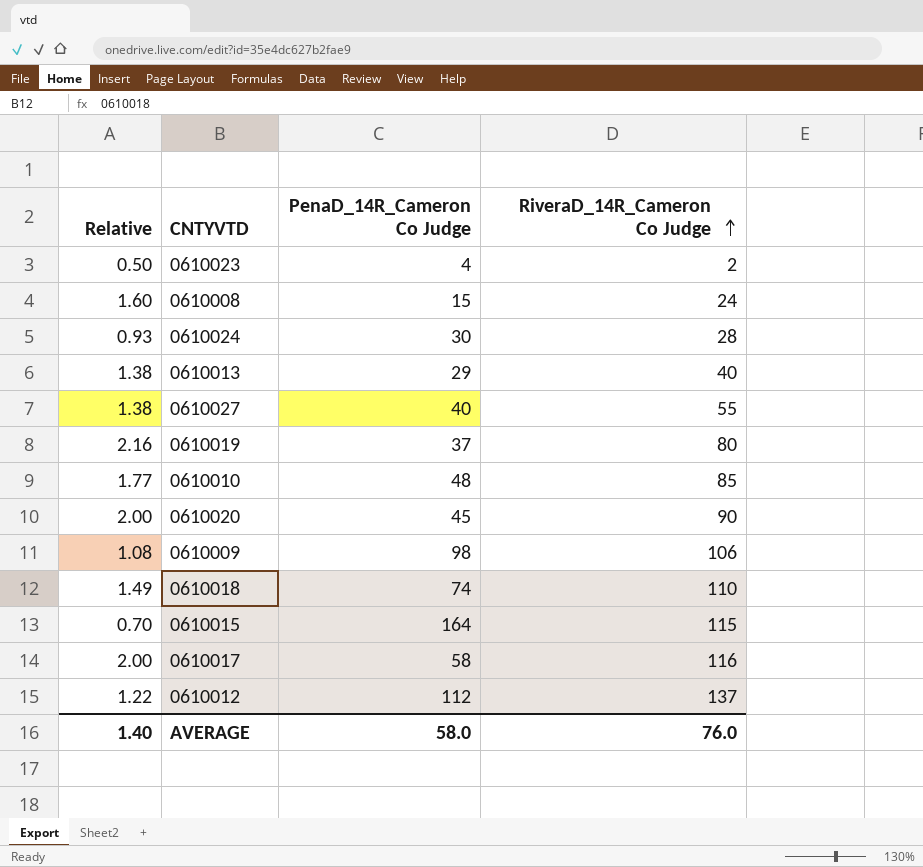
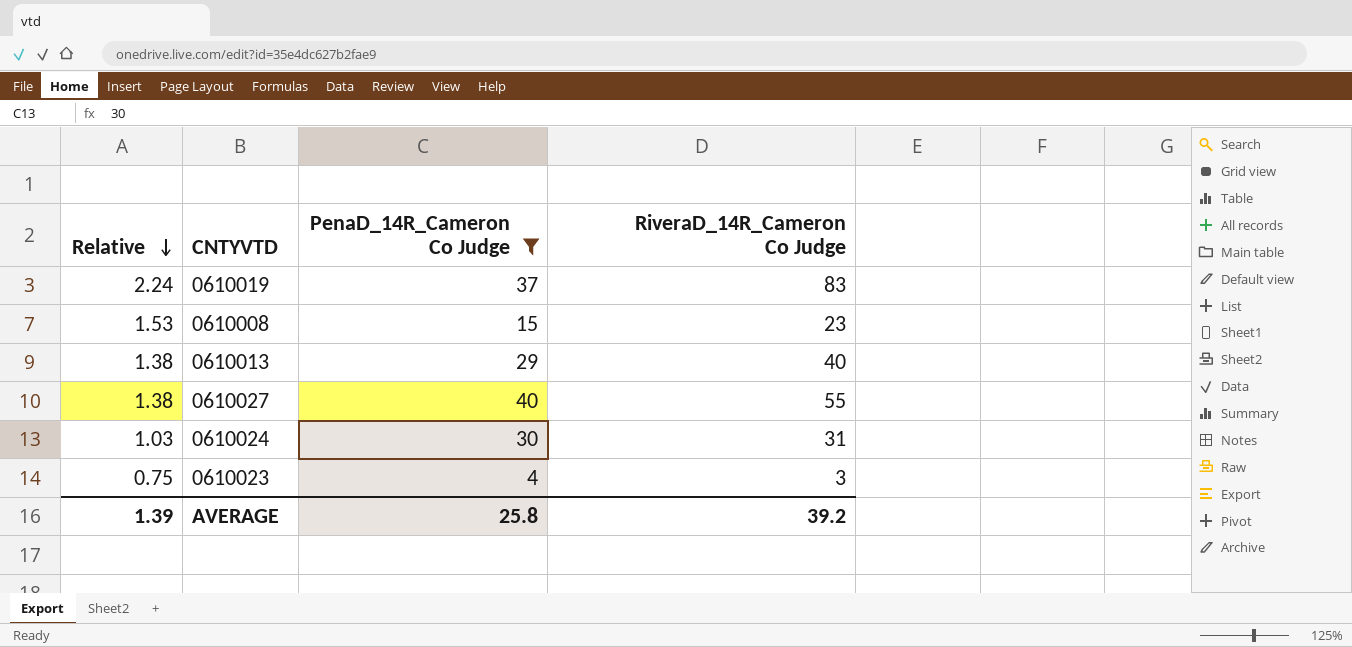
filter: none -> PenaD_14R_Cameron Co Judge <= 40
row order: RiveraD_14R_Cameron Co Judge ascending -> Relative descending
0610019 | Relative: 2.16 -> 2.24
0610019 | RiveraD_14R_Cameron Co Judge: 80 -> 83
0610008 | Relative: 1.60 -> 1.53
0610008 | RiveraD_14R_Cameron Co Judge: 24 -> 23
0610024 | Relative: 0.93 -> 1.03
0610024 | RiveraD_14R_Cameron Co Judge: 28 -> 31
0610023 | Relative: 0.50 -> 0.75
0610023 | RiveraD_14R_Cameron Co Judge: 2 -> 3
AVERAGE | Relative: 1.40 -> 1.39
AVERAGE | PenaD_14R_Cameron Co Judge: 58.0 -> 25.8
AVERAGE | RiveraD_14R_Cameron Co Judge: 76.0 -> 39.2

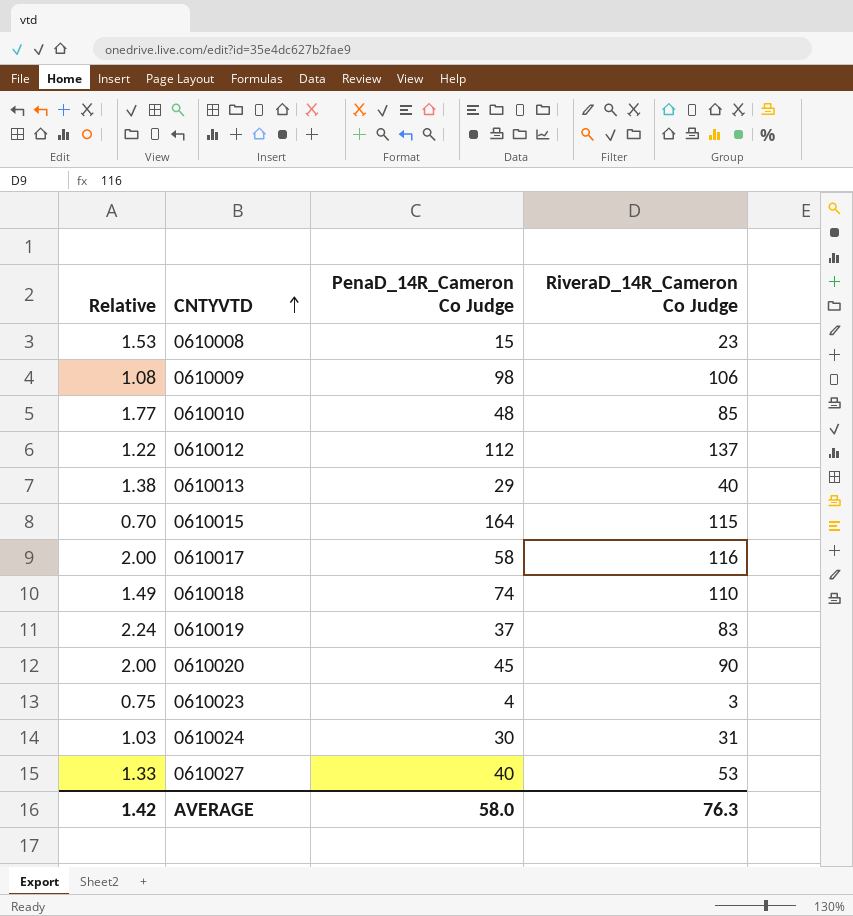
filter: PenaD_14R_Cameron Co Judge <= 40 -> none
row order: Relative descending -> CNTYVTD ascending
0610027 | Relative: 1.38 -> 1.33
0610027 | RiveraD_14R_Cameron Co Judge: 55 -> 53
AVERAGE | Relative: 1.39 -> 1.42
AVERAGE | PenaD_14R_Cameron Co Judge: 25.8 -> 58.0
AVERAGE | RiveraD_14R_Cameron Co Judge: 39.2 -> 76.3

